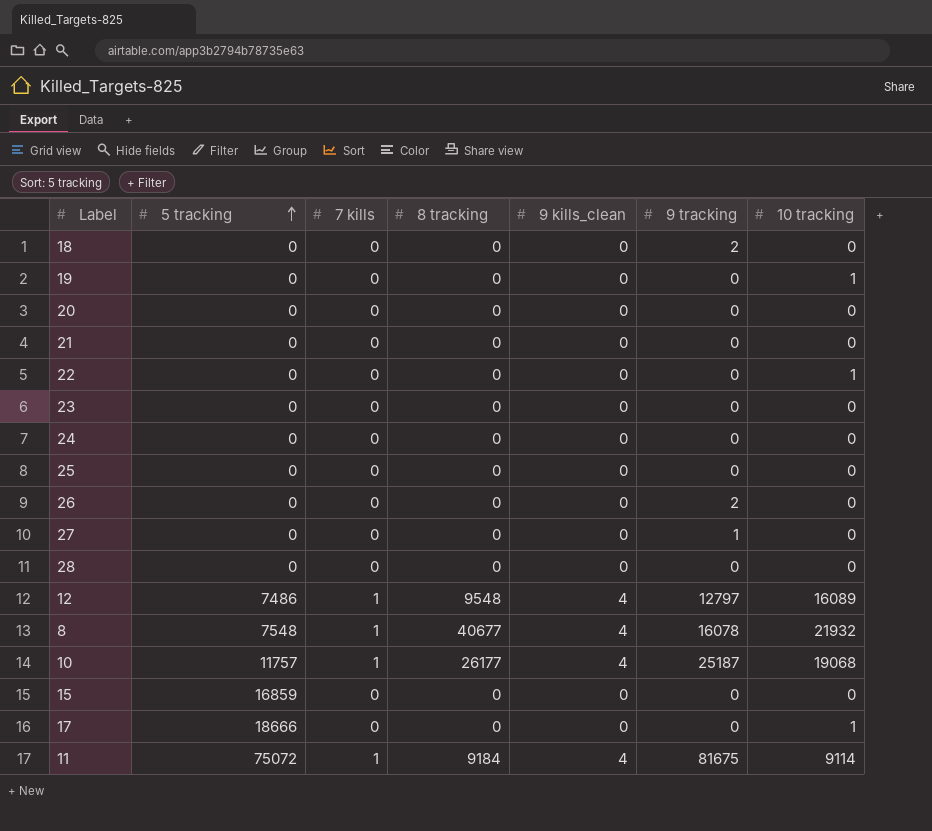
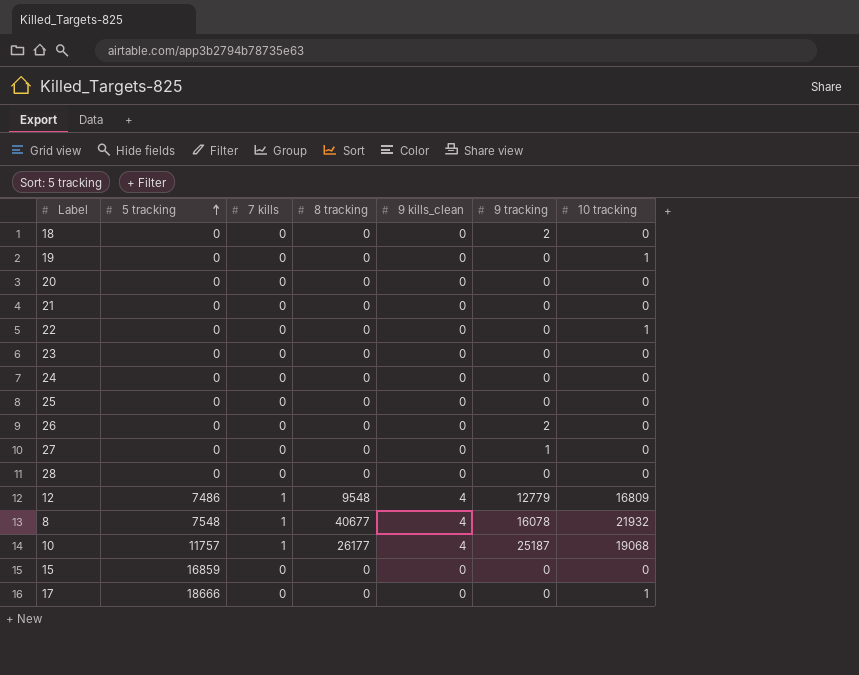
row 11: 75072 | 1 | 9184 | 4 | 81675 | 9114 -> none
12 | 9 tracking: 12797 -> 12779
12 | 10 tracking: 16089 -> 16809

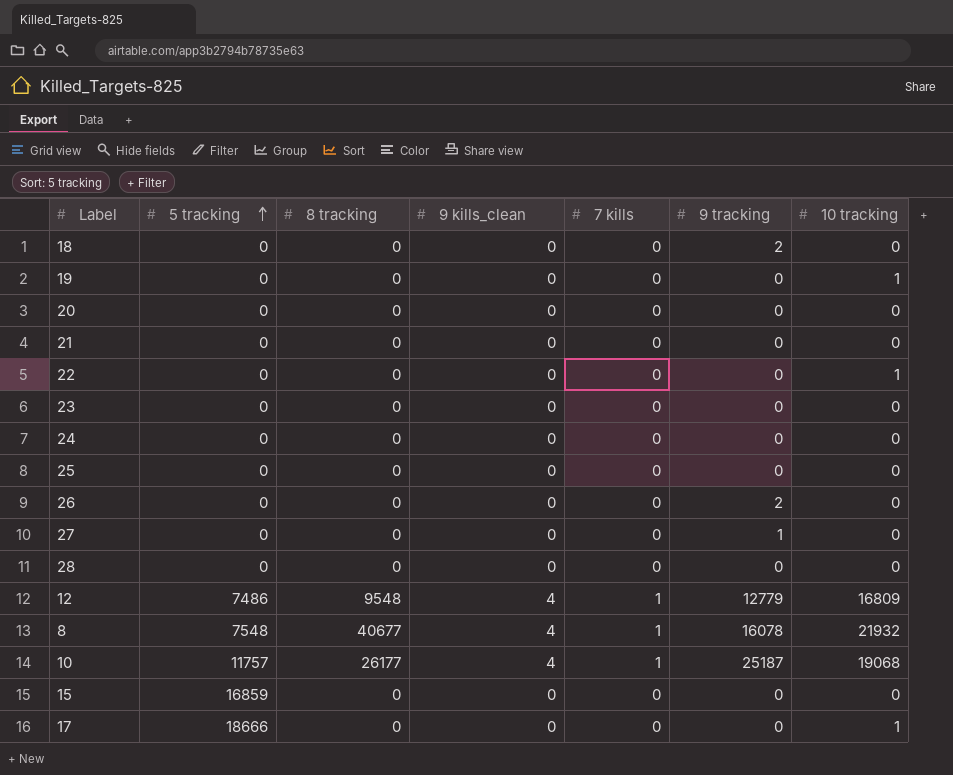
column 7 kills | position: 3 -> 5

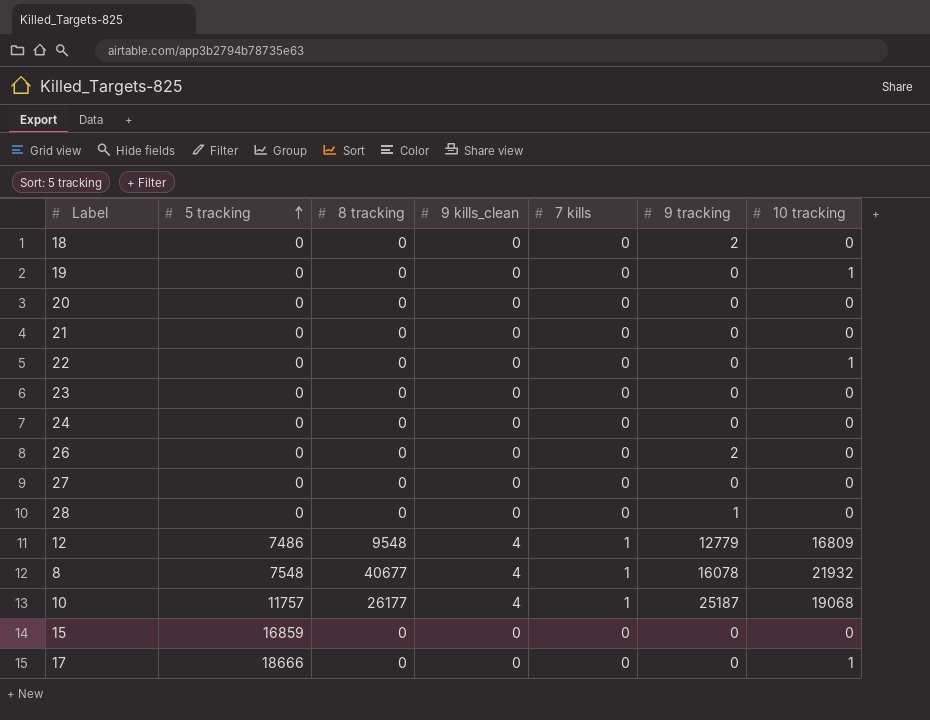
row 25: 0 | 0 | 0 | 0 | 0 | 0 -> none
27 | 9 tracking: 1 -> 0
28 | 9 tracking: 0 -> 1

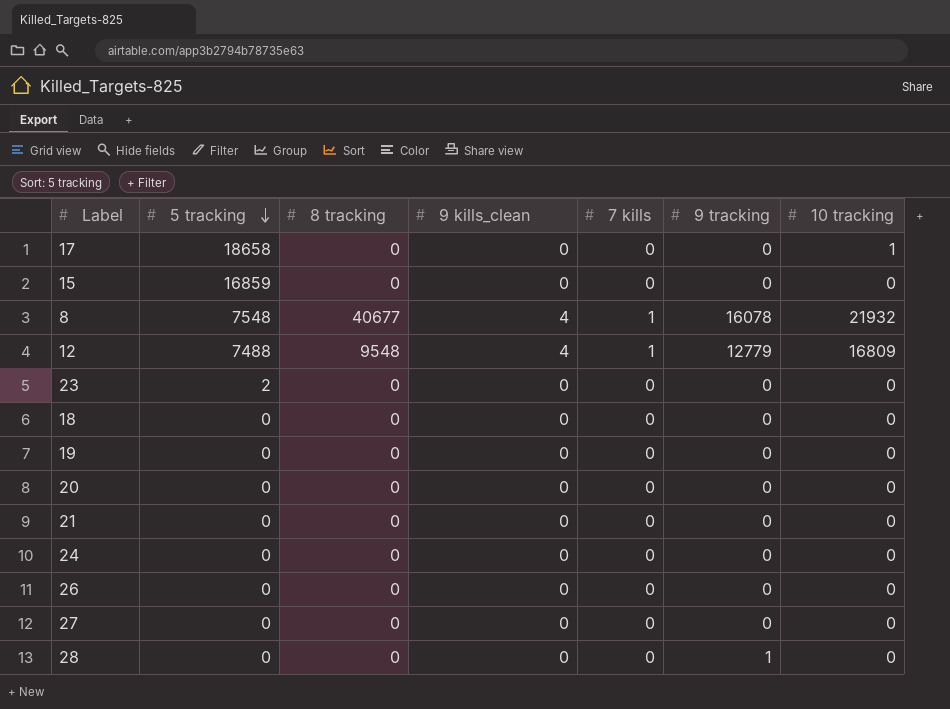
row order: 5 tracking ascending -> 5 tracking descending
row 22: 0 | 0 | 0 | 0 | 0 | 1 -> none
row 10: 11757 | 26177 | 4 | 1 | 25187 | 19068 -> none
17 | 5 tracking: 18666 -> 18658
12 | 5 tracking: 7486 -> 7488
23 | 5 tracking: 0 -> 2
18 | 9 tracking: 2 -> 0
19 | 10 tracking: 1 -> 0
26 | 9 tracking: 2 -> 0

